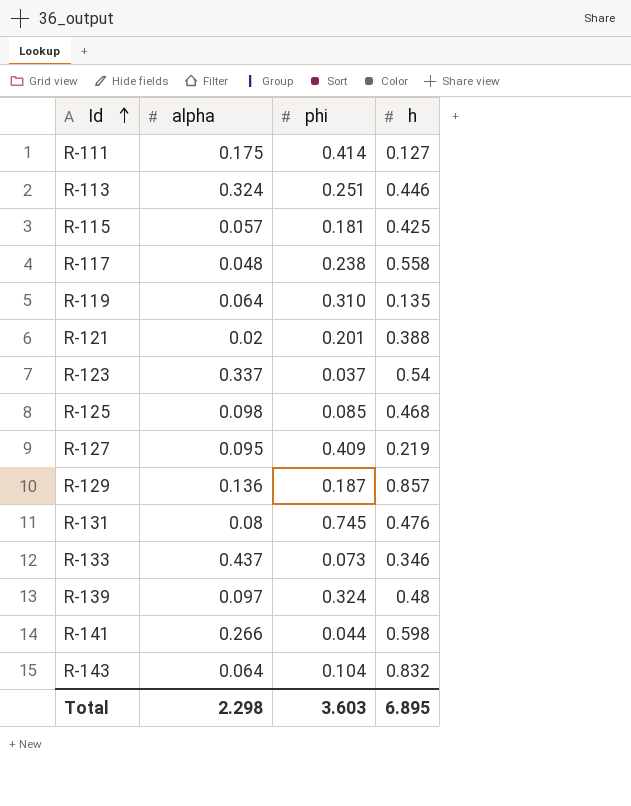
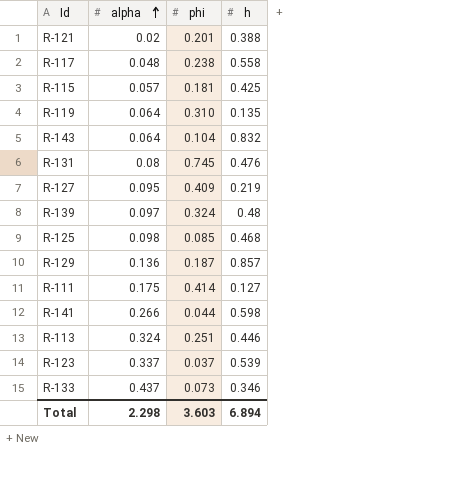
row order: Id ascending -> alpha ascending
R-123 | h: 0.54 -> 0.539
Total | h: 6.895 -> 6.894

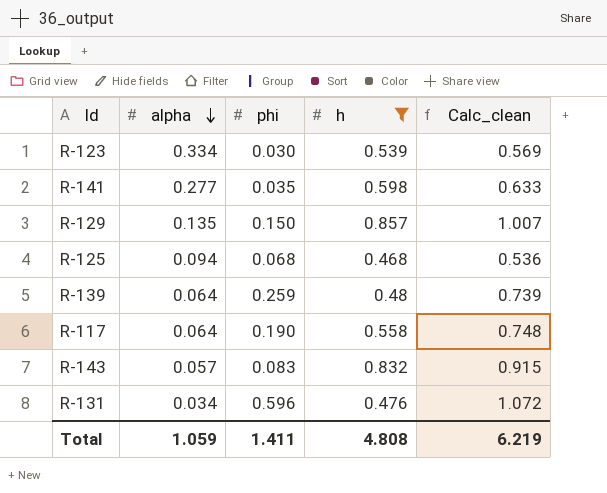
filter: none -> h >= 0.468
row order: alpha ascending -> alpha descending
column Calc_clean | formula: none -> [phi] + [h]
R-123 | alpha: 0.337 -> 0.334
R-123 | phi: 0.037 -> 0.030
R-141 | alpha: 0.266 -> 0.277
R-141 | phi: 0.044 -> 0.035
R-129 | alpha: 0.136 -> 0.135
R-129 | phi: 0.187 -> 0.150
R-125 | alpha: 0.098 -> 0.094
R-125 | phi: 0.085 -> 0.068
R-139 | alpha: 0.097 -> 0.064
R-139 | phi: 0.324 -> 0.259
R-117 | alpha: 0.048 -> 0.064
R-117 | phi: 0.238 -> 0.190
R-143 | alpha: 0.064 -> 0.057
R-143 | phi: 0.104 -> 0.083
R-131 | alpha: 0.08 -> 0.034
R-131 | phi: 0.745 -> 0.596
Total | alpha: 2.298 -> 1.059
Total | phi: 3.603 -> 1.411
Total | h: 6.894 -> 4.808

